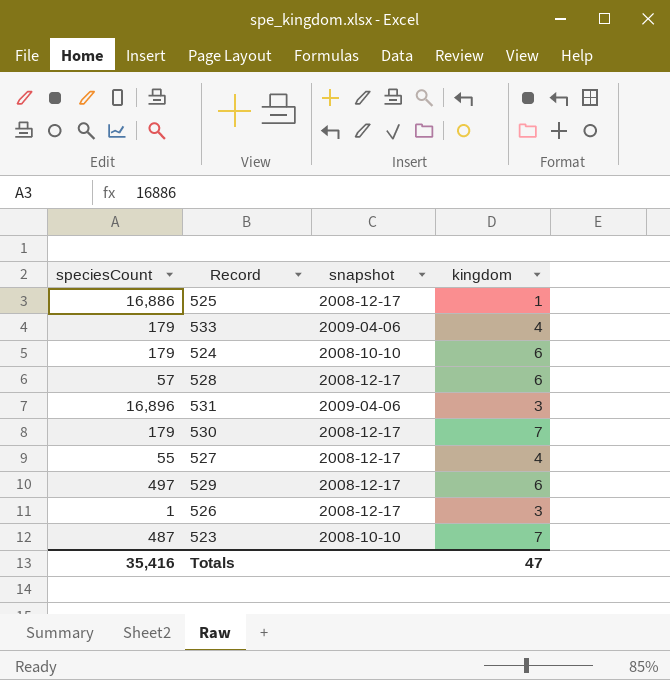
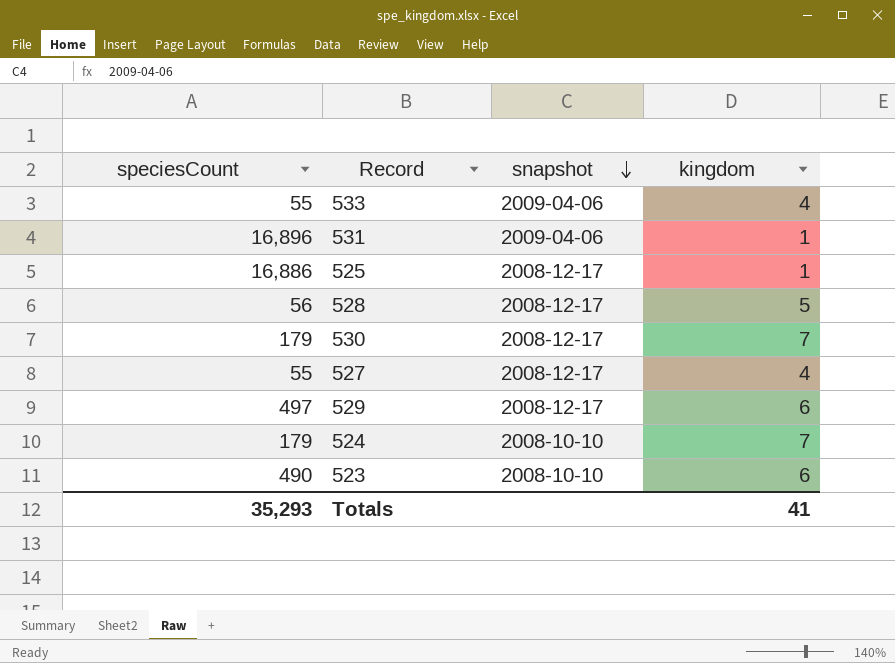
row order: none -> snapshot descending
row 526: 1 | 2008-12-17 | 3 -> none
533 | speciesCount: 179 -> 55
531 | kingdom: 3 -> 1
528 | speciesCount: 57 -> 56
528 | kingdom: 6 -> 5
524 | kingdom: 6 -> 7
523 | speciesCount: 487 -> 490
523 | kingdom: 7 -> 6
Totals | speciesCount: 35,416 -> 35,293
Totals | kingdom: 47 -> 41

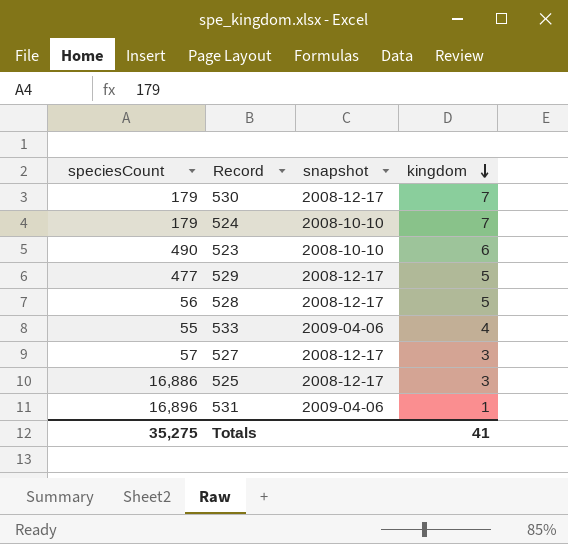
row order: snapshot descending -> kingdom descending
529 | speciesCount: 497 -> 477
529 | kingdom: 6 -> 5
527 | speciesCount: 55 -> 57
527 | kingdom: 4 -> 3
525 | kingdom: 1 -> 3
Totals | speciesCount: 35,293 -> 35,275

